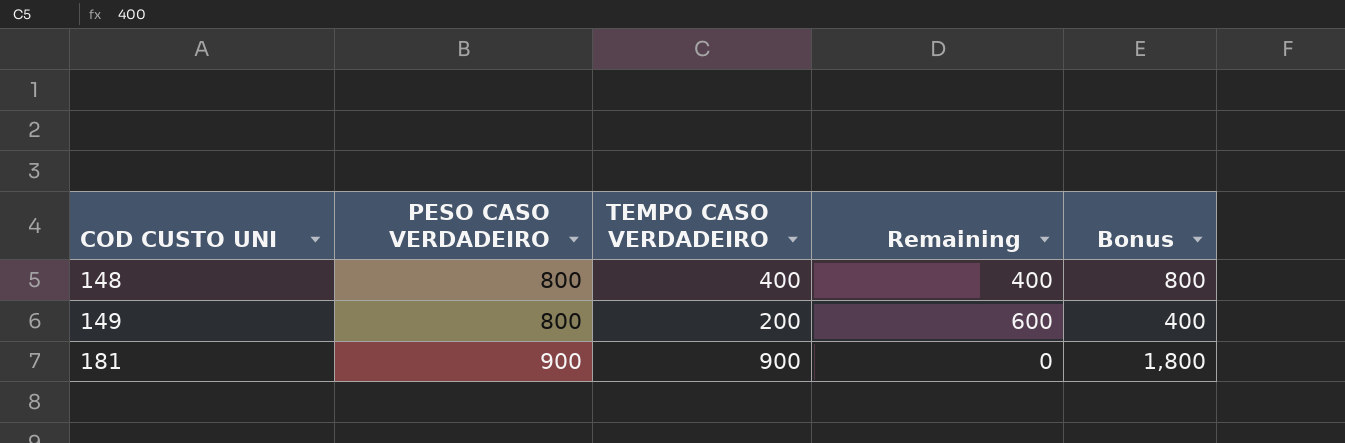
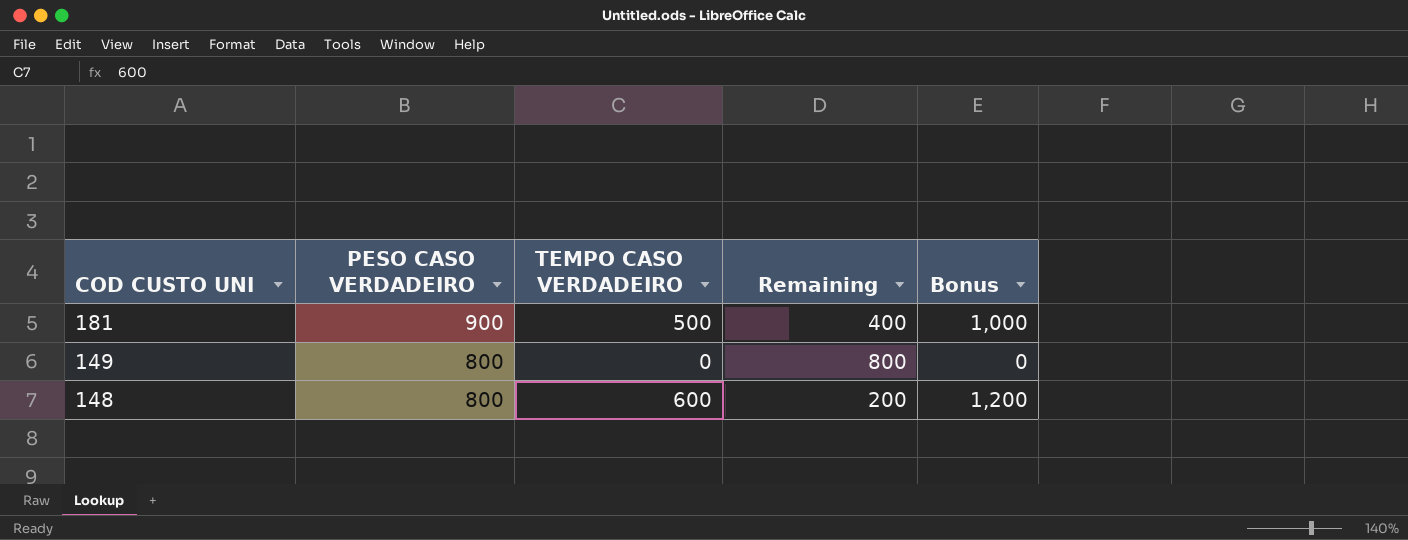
row order: COD CUSTO UNI ascending -> COD CUSTO UNI descending
181 | TEMPO CASO VERDADEIRO: 900 -> 500
181 | Remaining: 0 -> 400
181 | Bonus: 1,800 -> 1,000
149 | TEMPO CASO VERDADEIRO: 200 -> 0
149 | Remaining: 600 -> 800
149 | Bonus: 400 -> 0
148 | TEMPO CASO VERDADEIRO: 400 -> 600
148 | Remaining: 400 -> 200
148 | Bonus: 800 -> 1,200

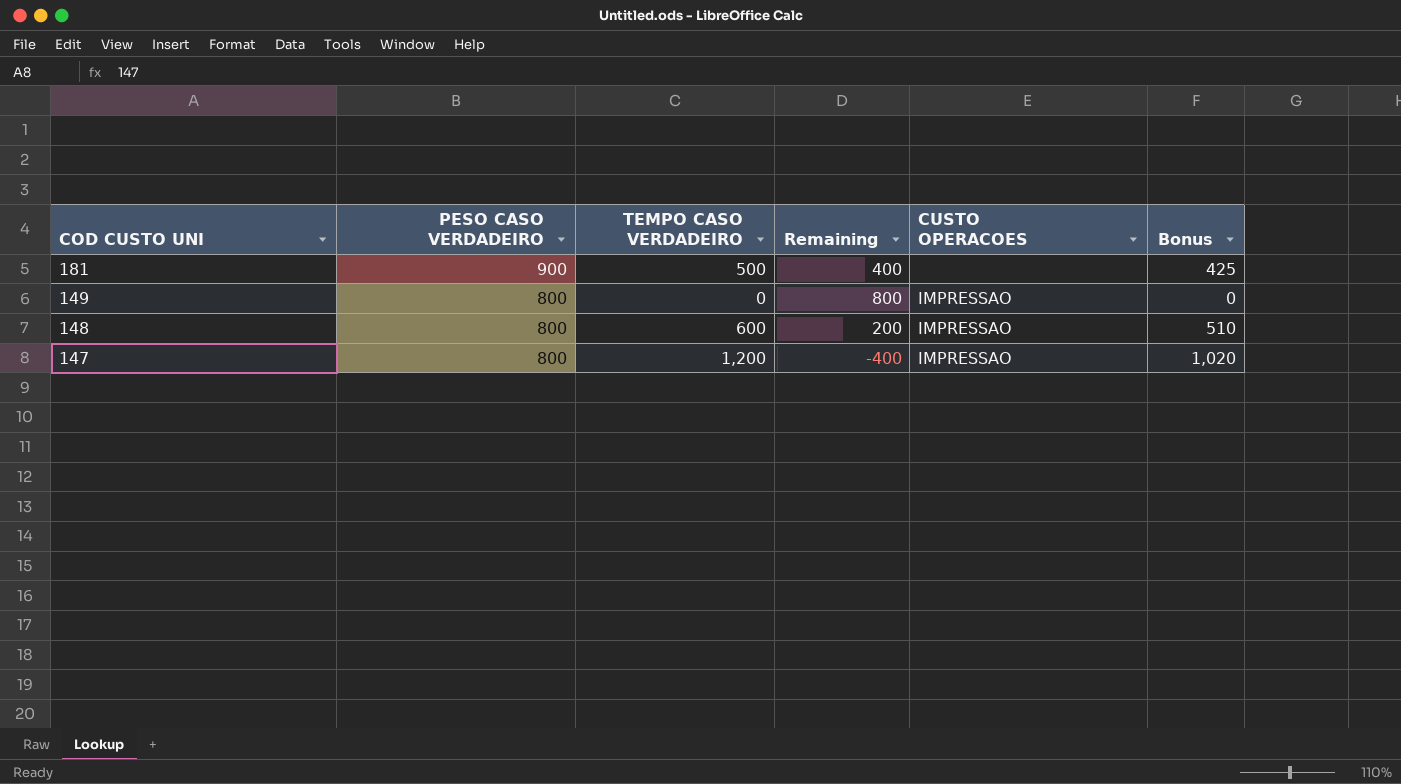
column CUSTO OPERACOES | position: none -> 5
column Bonus | formula: [TEMPO CASO VERDADEIRO] * 2 -> [TEMPO CASO VERDADEIRO] * 0.85
row 147: none -> 800 | 1,200 | -400 | IMPRESSAO | 1,020

